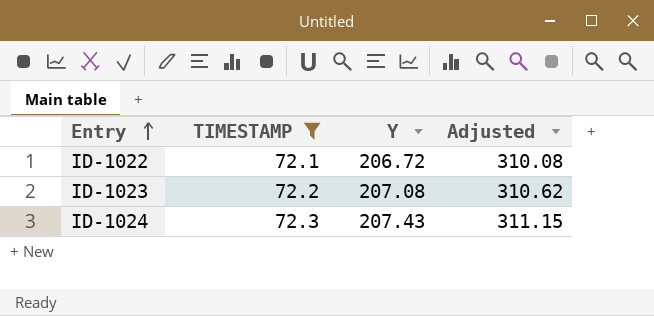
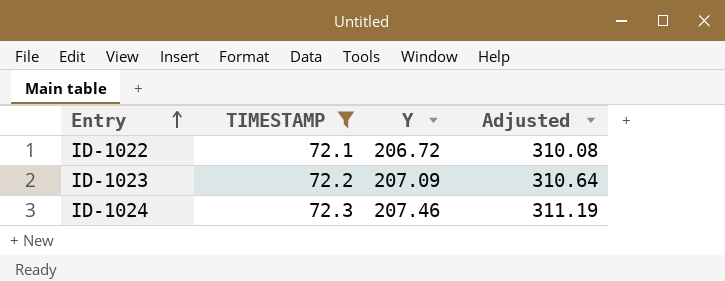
ID-1023 | Y: 207.08 -> 207.09
ID-1023 | Adjusted: 310.62 -> 310.64
ID-1024 | Y: 207.43 -> 207.46
ID-1024 | Adjusted: 311.15 -> 311.19

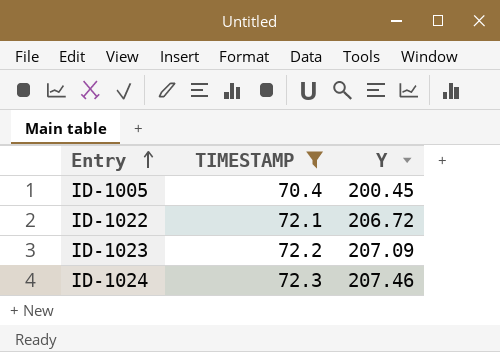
column Adjusted | formula: [Y] * 1.5 -> none
row ID-1005: none -> 70.4 | 200.45

